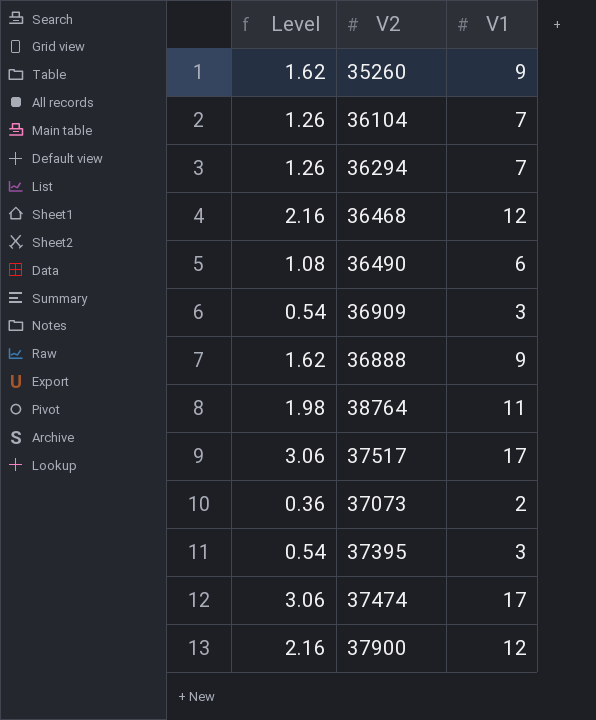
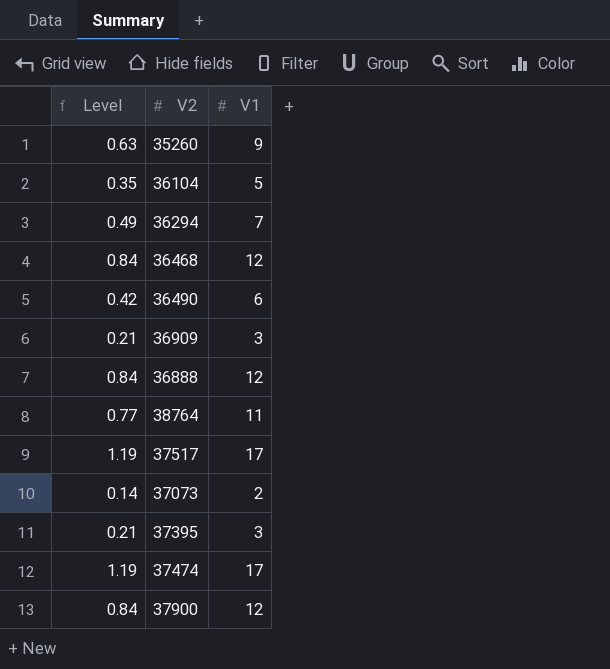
column Level | formula: [V1] * 0.18 -> [V1] * 0.07
36104 | V1: 7 -> 5
36888 | V1: 9 -> 12

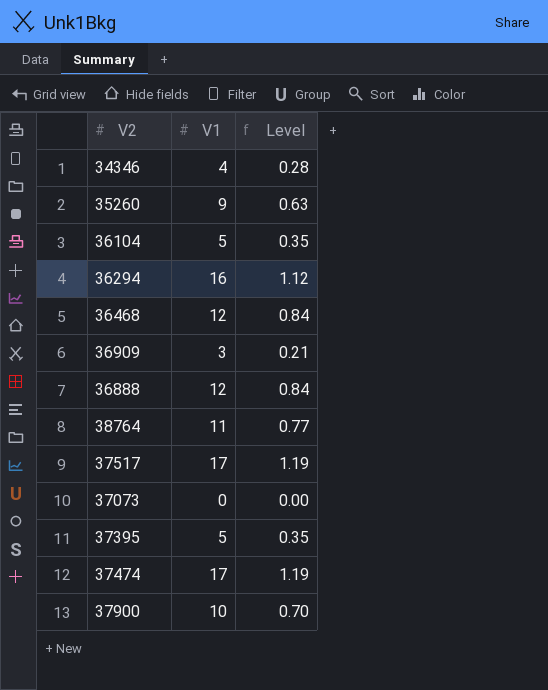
column Level | position: 1 -> 3
row 36490: 0.42 | 6 -> none
row 34346: none -> 4 | 0.28
36294 | V1: 7 -> 16
36294 | Level: 0.49 -> 1.12
37073 | V1: 2 -> 0
37073 | Level: 0.14 -> 0.00
37395 | V1: 3 -> 5
37395 | Level: 0.21 -> 0.35
37900 | V1: 12 -> 10
37900 | Level: 0.84 -> 0.70

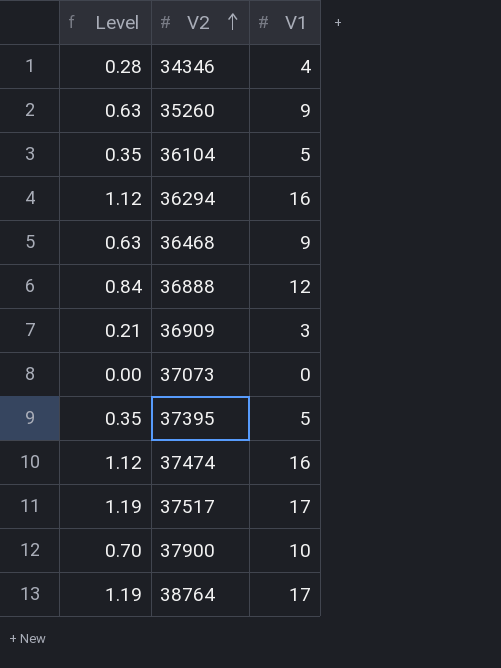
row order: none -> V2 ascending
column Level | position: 3 -> 1
36468 | Level: 0.84 -> 0.63
36468 | V1: 12 -> 9
37474 | Level: 1.19 -> 1.12
37474 | V1: 17 -> 16
38764 | Level: 0.77 -> 1.19
38764 | V1: 11 -> 17

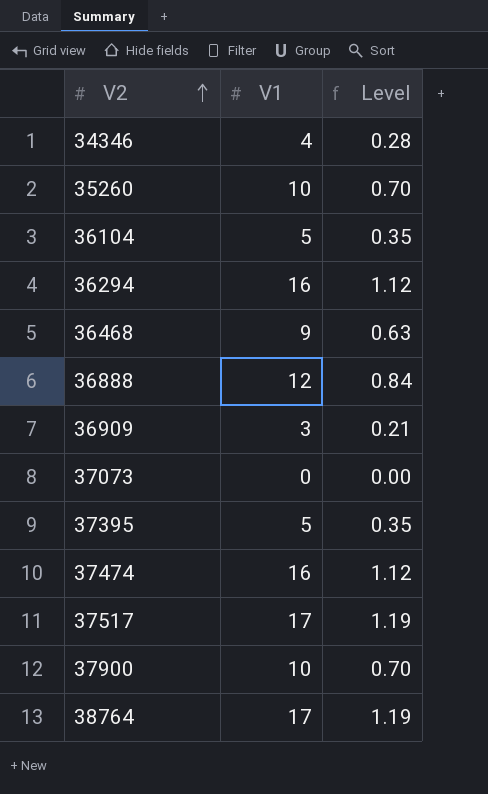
column Level | position: 1 -> 3
35260 | V1: 9 -> 10
35260 | Level: 0.63 -> 0.70

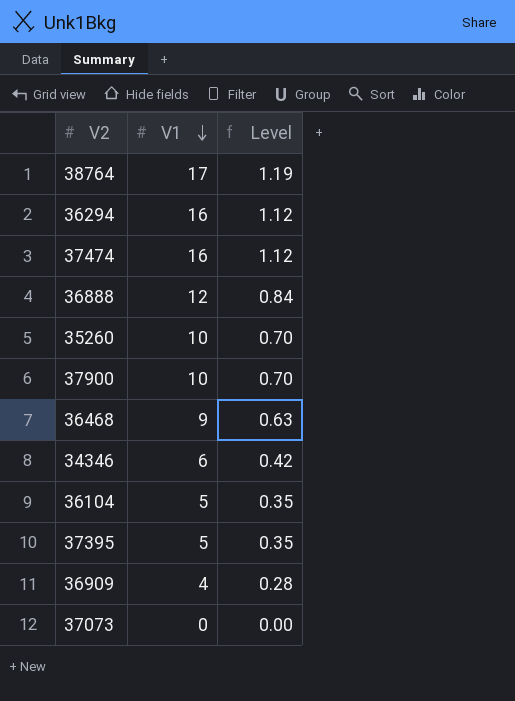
row order: V2 ascending -> V1 descending
row 37517: 17 | 1.19 -> none
34346 | V1: 4 -> 6
34346 | Level: 0.28 -> 0.42
36909 | V1: 3 -> 4
36909 | Level: 0.21 -> 0.28

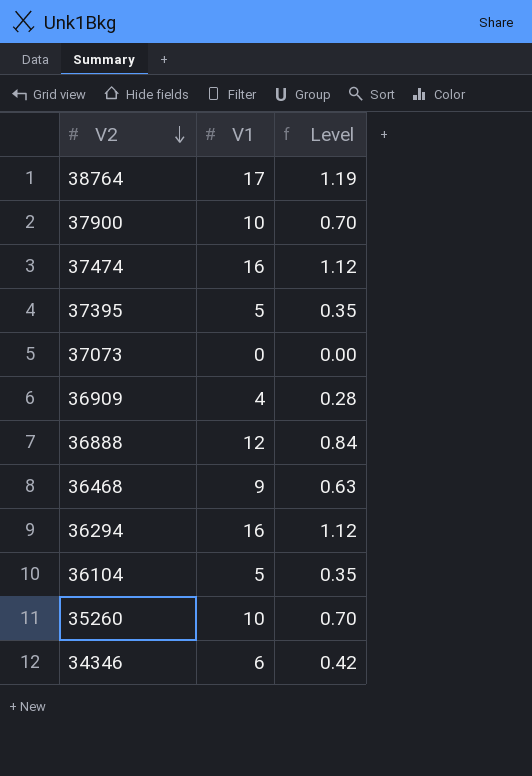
row order: V1 descending -> V2 descending

